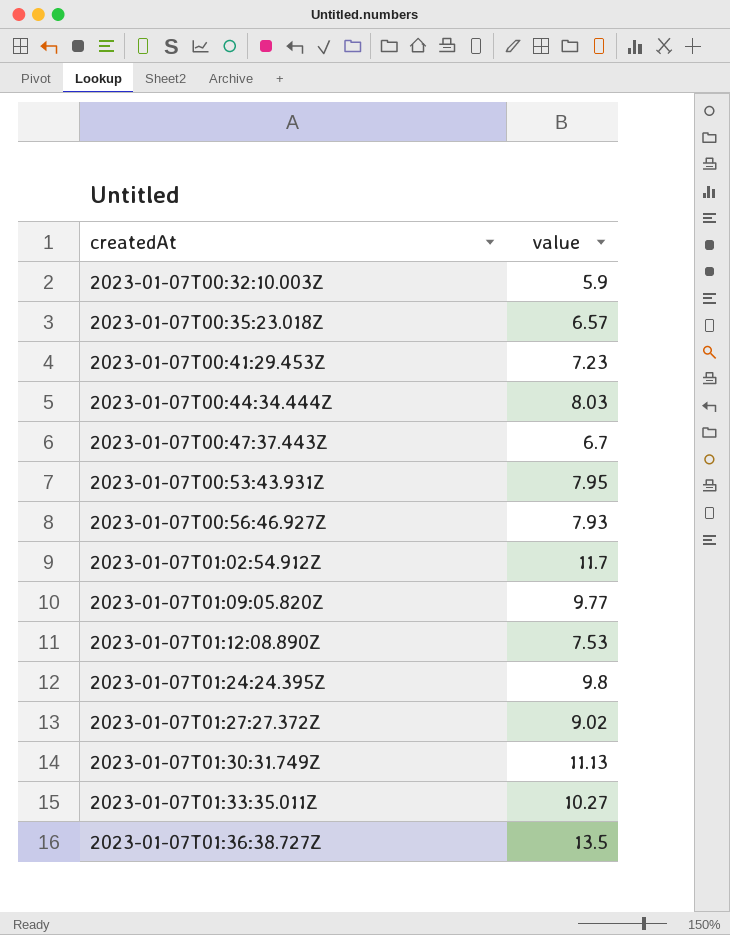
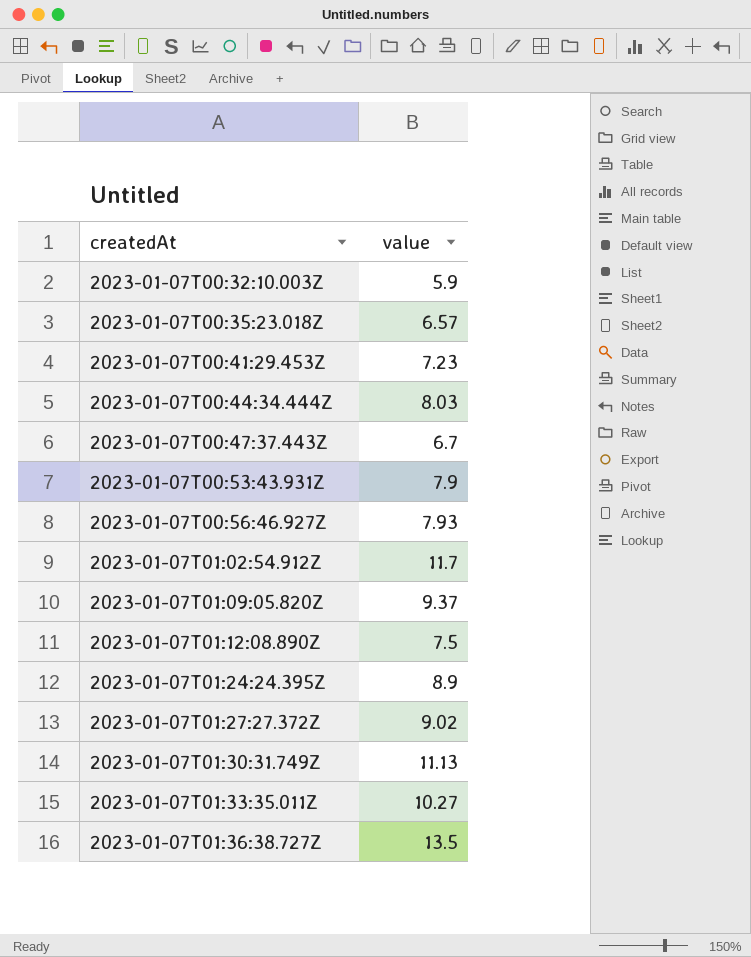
2023-01-07T00:53:43.931Z | value: 7.95 -> 7.9
2023-01-07T01:09:05.820Z | value: 9.77 -> 9.37
2023-01-07T01:12:08.890Z | value: 7.53 -> 7.5
2023-01-07T01:24:24.395Z | value: 9.8 -> 8.9

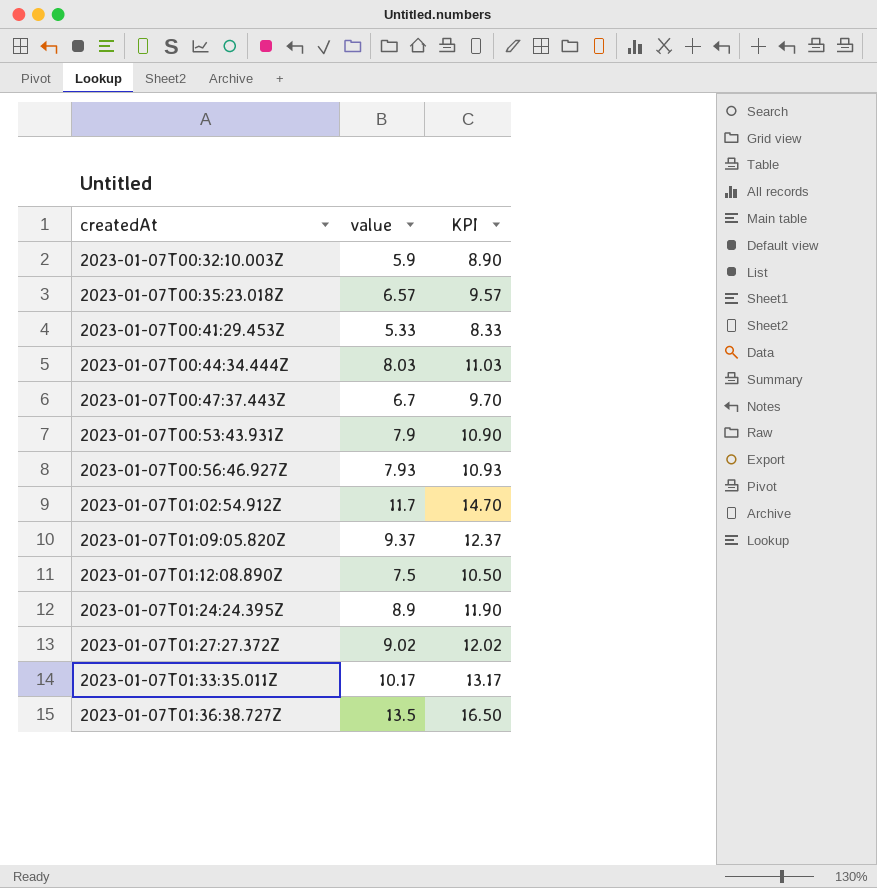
column KPI | formula: none -> [value] + 3
row 2023-01-07T01:30:31.749Z: 11.13 -> none
2023-01-07T00:41:29.453Z | value: 7.23 -> 5.33
2023-01-07T01:33:35.011Z | value: 10.27 -> 10.17

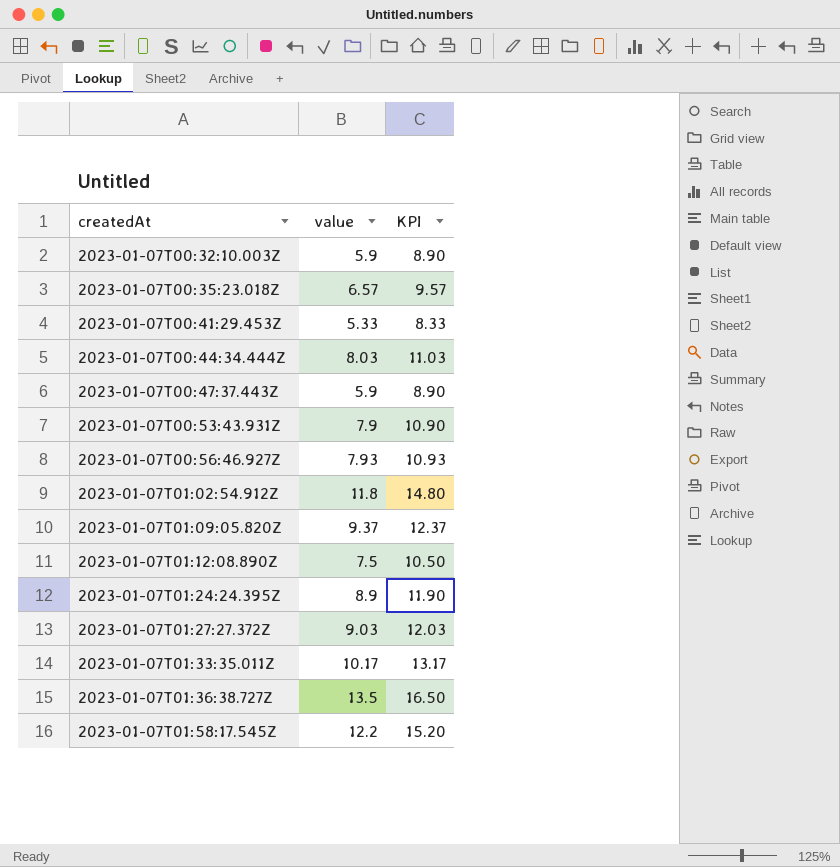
2023-01-07T00:47:37.443Z | value: 6.7 -> 5.9
2023-01-07T00:47:37.443Z | KPI: 9.70 -> 8.90
2023-01-07T01:02:54.912Z | value: 11.7 -> 11.8
2023-01-07T01:02:54.912Z | KPI: 14.70 -> 14.80
2023-01-07T01:27:27.372Z | value: 9.02 -> 9.03
2023-01-07T01:27:27.372Z | KPI: 12.02 -> 12.03
row 2023-01-07T01:58:17.545Z: none -> 12.2 | 15.20

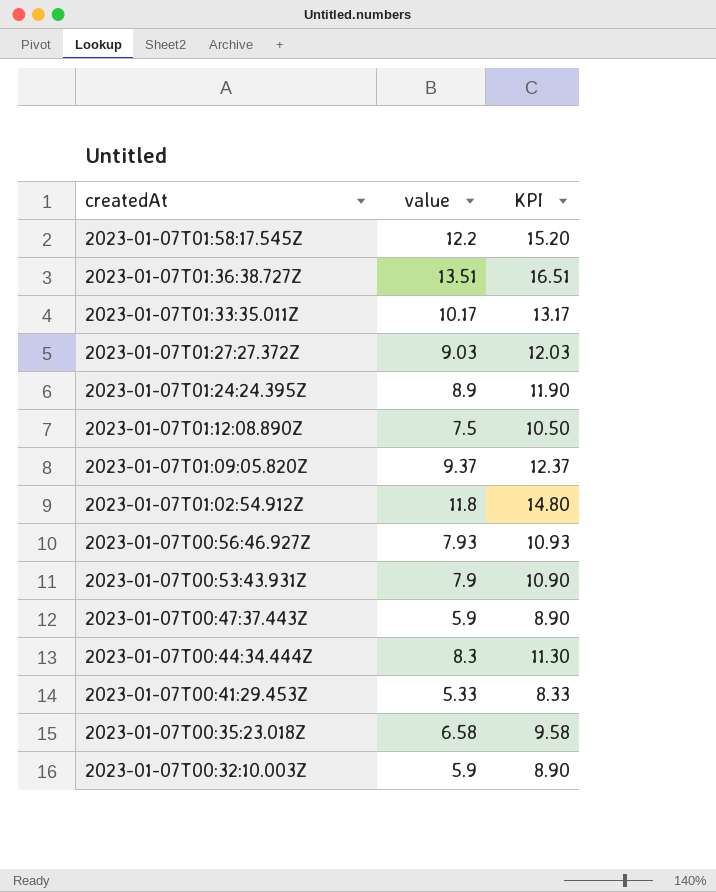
row order: createdAt ascending -> createdAt descending
2023-01-07T01:36:38.727Z | value: 13.5 -> 13.51
2023-01-07T01:36:38.727Z | KPI: 16.50 -> 16.51
2023-01-07T00:44:34.444Z | value: 8.03 -> 8.3
2023-01-07T00:44:34.444Z | KPI: 11.03 -> 11.30
2023-01-07T00:35:23.018Z | value: 6.57 -> 6.58
2023-01-07T00:35:23.018Z | KPI: 9.57 -> 9.58

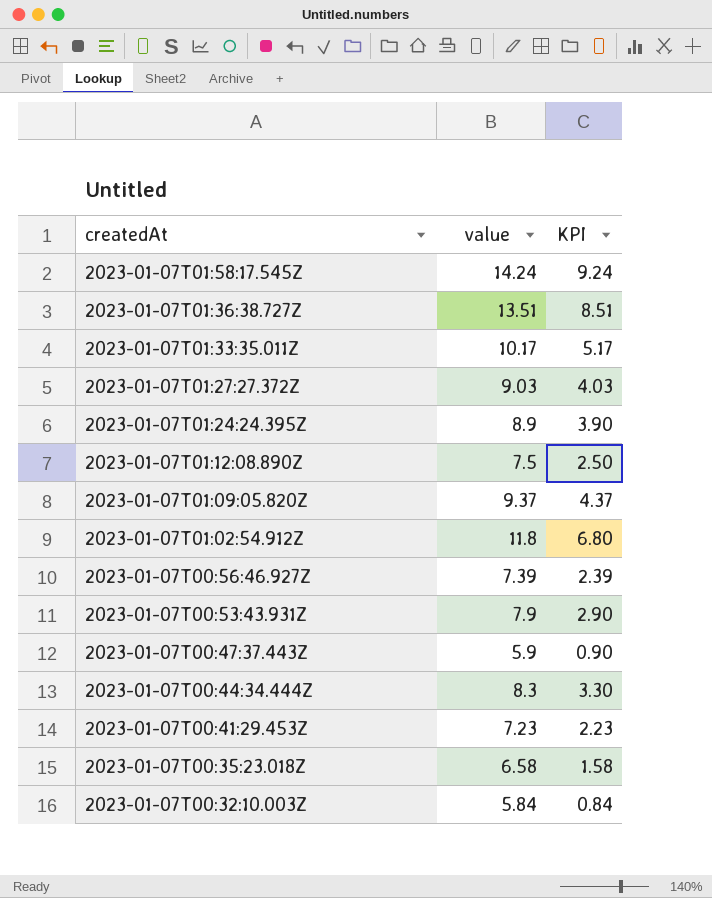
column KPI | formula: [value] + 3 -> [value] - 5
2023-01-07T01:58:17.545Z | value: 12.2 -> 14.24
2023-01-07T00:56:46.927Z | value: 7.93 -> 7.39
2023-01-07T00:41:29.453Z | value: 5.33 -> 7.23
2023-01-07T00:32:10.003Z | value: 5.9 -> 5.84

